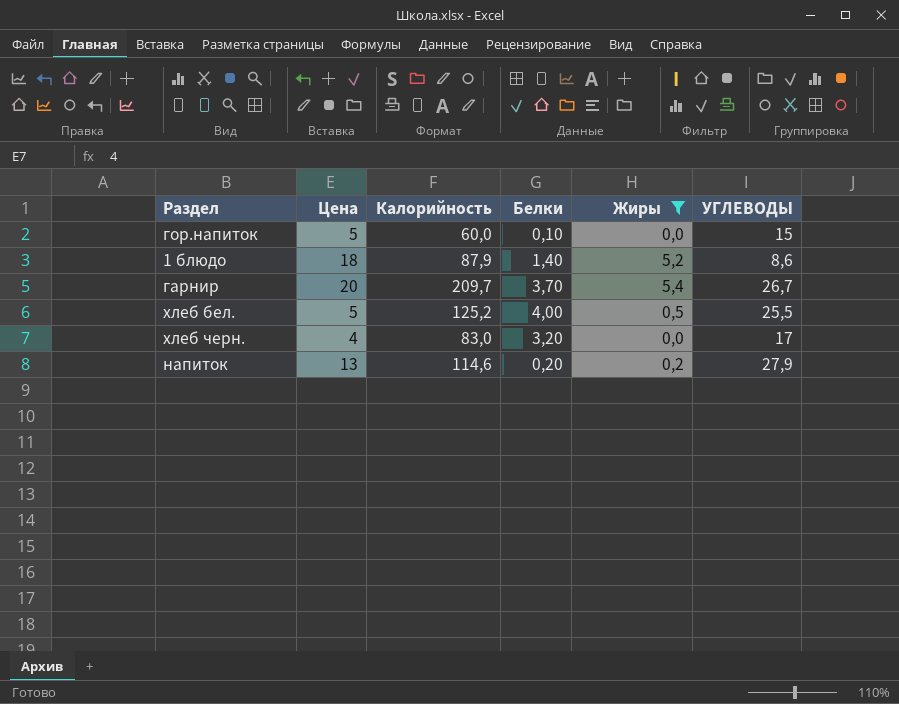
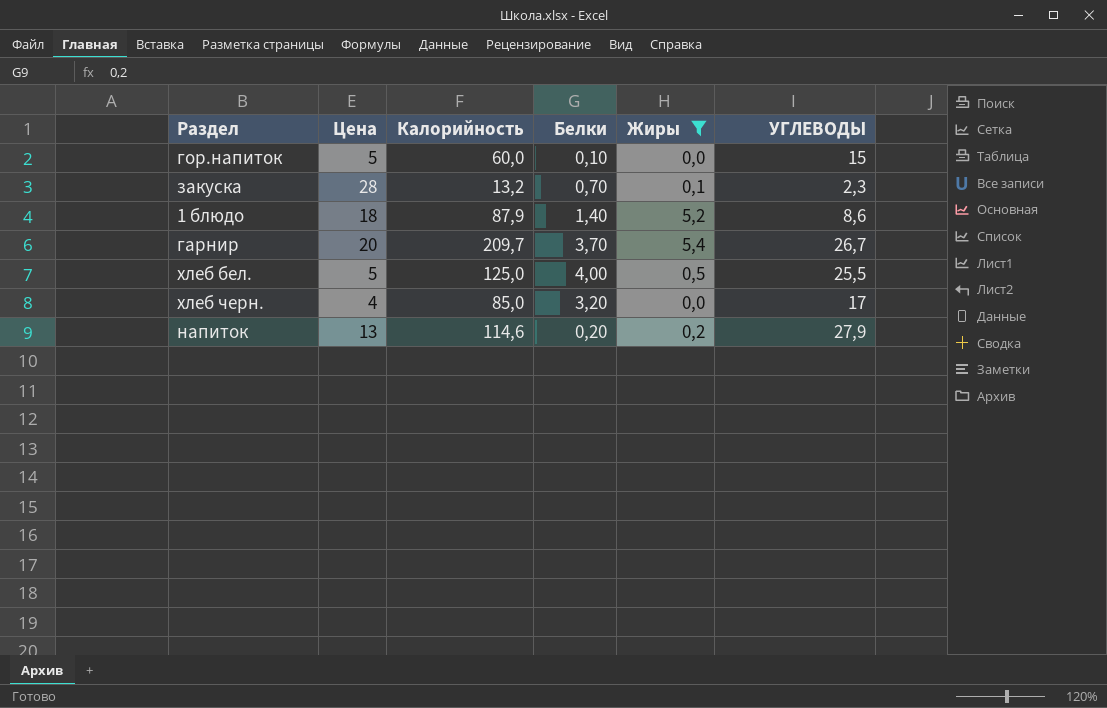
row закуска: none -> 28 | 13,2 | 0,70 | 0,1 | 2,3
хлеб бел. | Калорийность: 125,2 -> 125,0
хлеб черн. | Калорийность: 83,0 -> 85,0

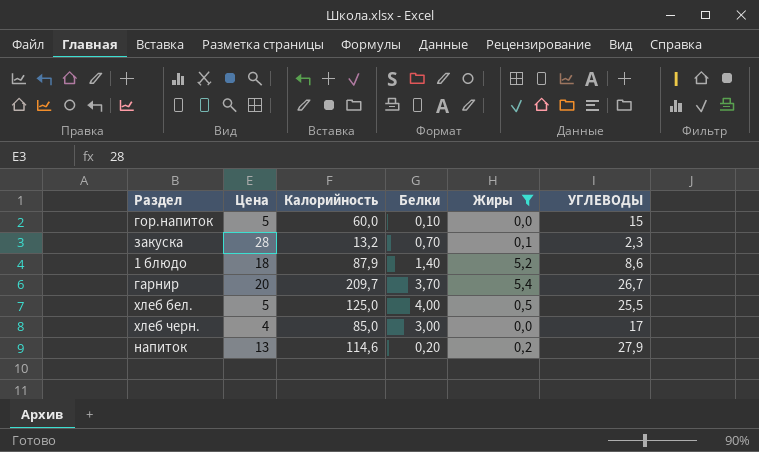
хлеб черн. | Белки: 3,20 -> 3,00

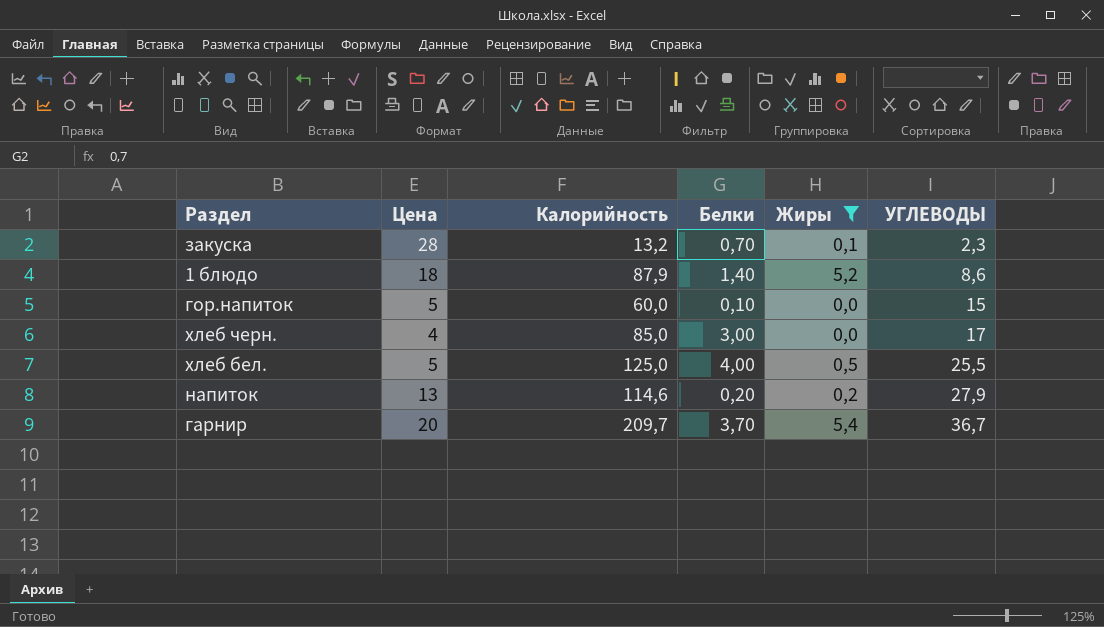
row order: none -> УГЛЕВОДЫ ascending
гарнир | УГЛЕВОДЫ: 26,7 -> 36,7

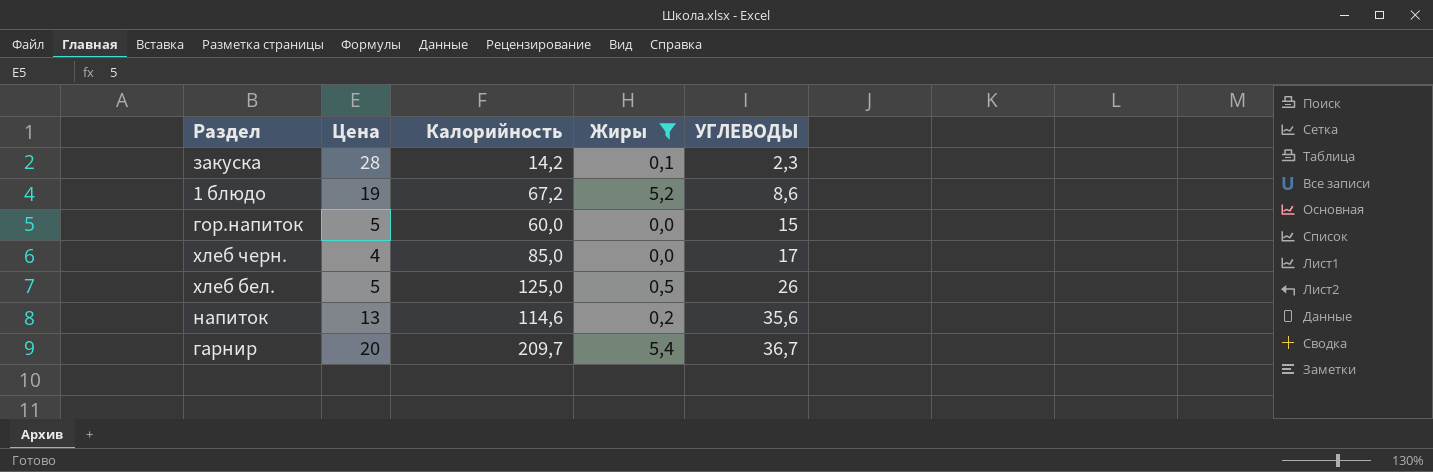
column Белки | position: 4 -> none
закуска | Калорийность: 13,2 -> 14,2
1 блюдо | Цена: 18 -> 19
1 блюдо | Калорийность: 87,9 -> 67,2
хлеб бел. | УГЛЕВОДЫ: 25,5 -> 26
напиток | УГЛЕВОДЫ: 27,9 -> 35,6

